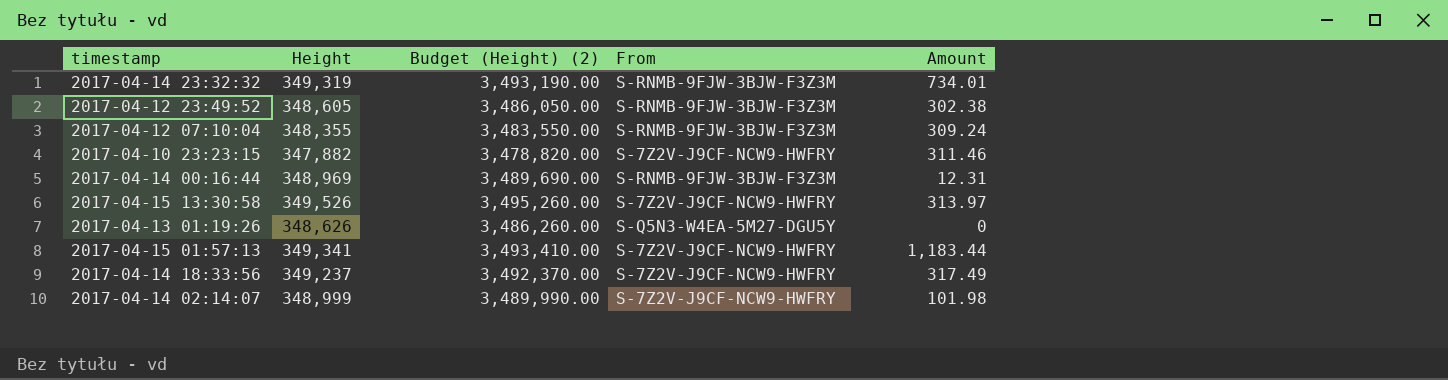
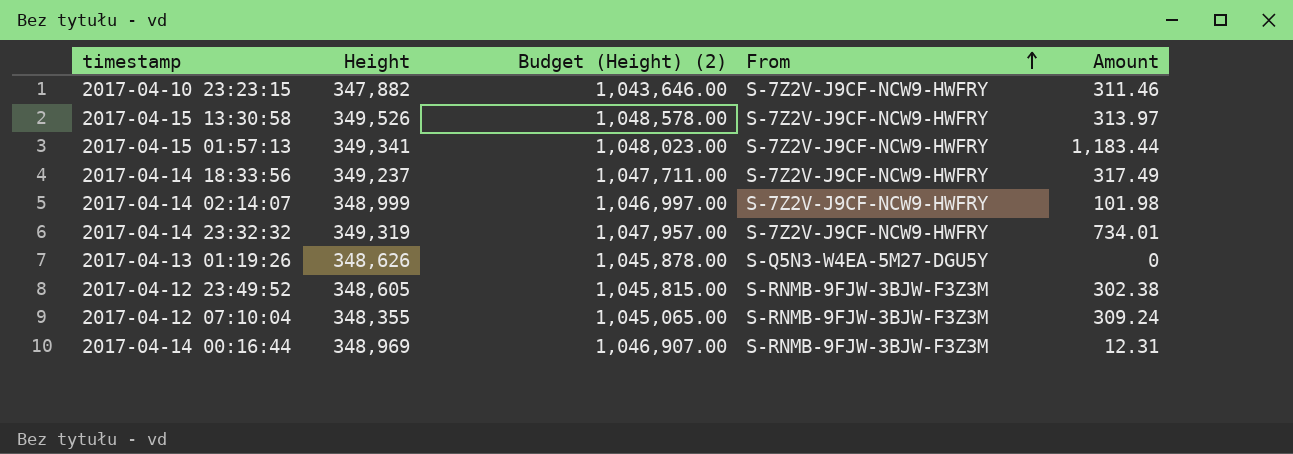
row order: none -> From ascending
column Budget (Height) (2) | formula: [Height] * 10 -> [Height] * 3
2017-04-14 23:32:32 | From: S-RNMB-9FJW-3BJW-F3Z3M -> S-7Z2V-J9CF-NCW9-HWFRY

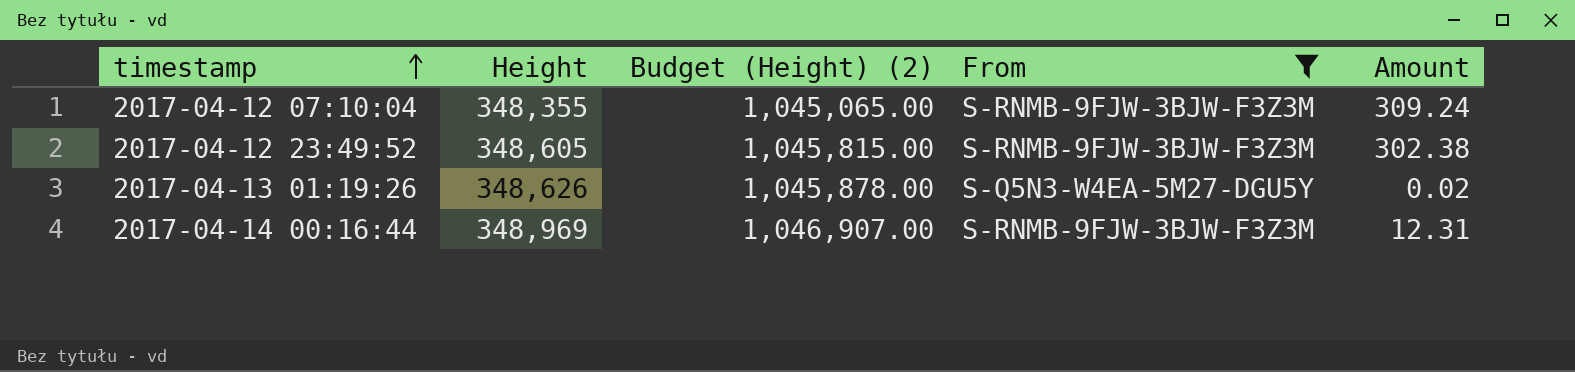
filter: none -> From != S-7Z2V-J9CF-NCW9-HWFRY
row order: From ascending -> timestamp ascending
2017-04-13 01:19:26 | Amount: 0 -> 0.02

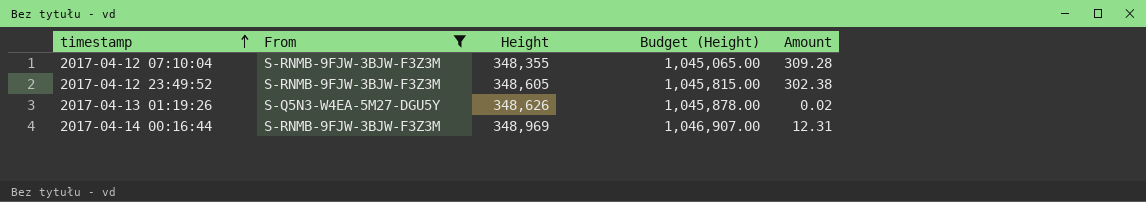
column From | position: 4 -> 2
column name: Budget (Height) (2) -> Budget (Height)
2017-04-12 07:10:04 | Amount: 309.24 -> 309.28

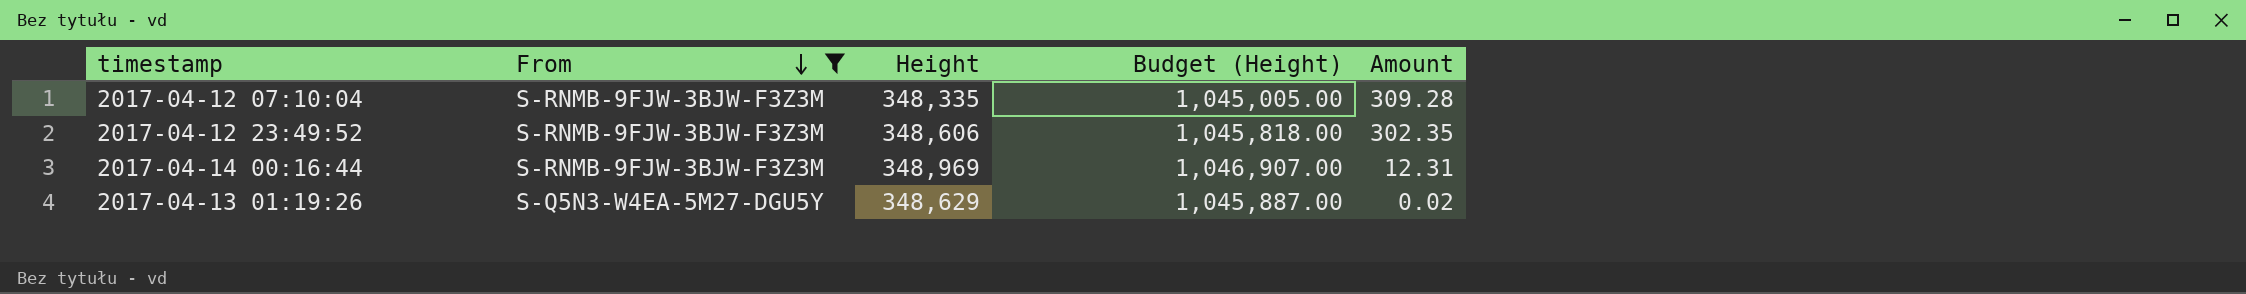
row order: timestamp ascending -> From descending
2017-04-12 07:10:04 | Height: 348,355 -> 348,335
2017-04-12 07:10:04 | Budget (Height): 1,045,065.00 -> 1,045,005.00
2017-04-12 23:49:52 | Height: 348,605 -> 348,606
2017-04-12 23:49:52 | Budget (Height): 1,045,815.00 -> 1,045,818.00
2017-04-12 23:49:52 | Amount: 302.38 -> 302.35
2017-04-13 01:19:26 | Height: 348,626 -> 348,629
2017-04-13 01:19:26 | Budget (Height): 1,045,878.00 -> 1,045,887.00

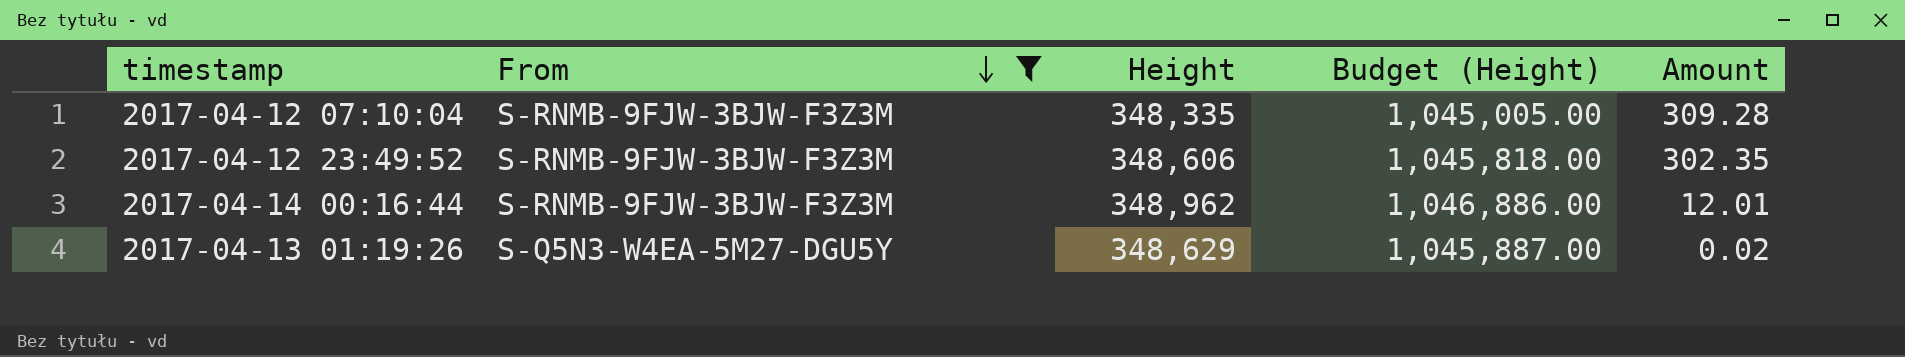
2017-04-14 00:16:44 | Height: 348,969 -> 348,962
2017-04-14 00:16:44 | Budget (Height): 1,046,907.00 -> 1,046,886.00
2017-04-14 00:16:44 | Amount: 12.31 -> 12.01

